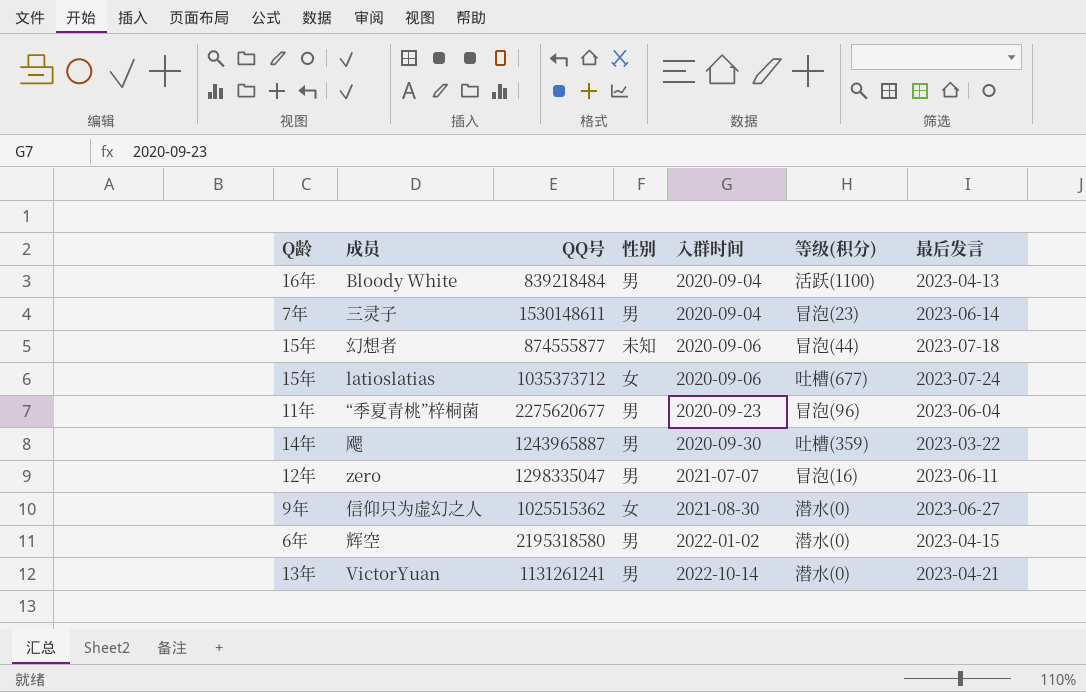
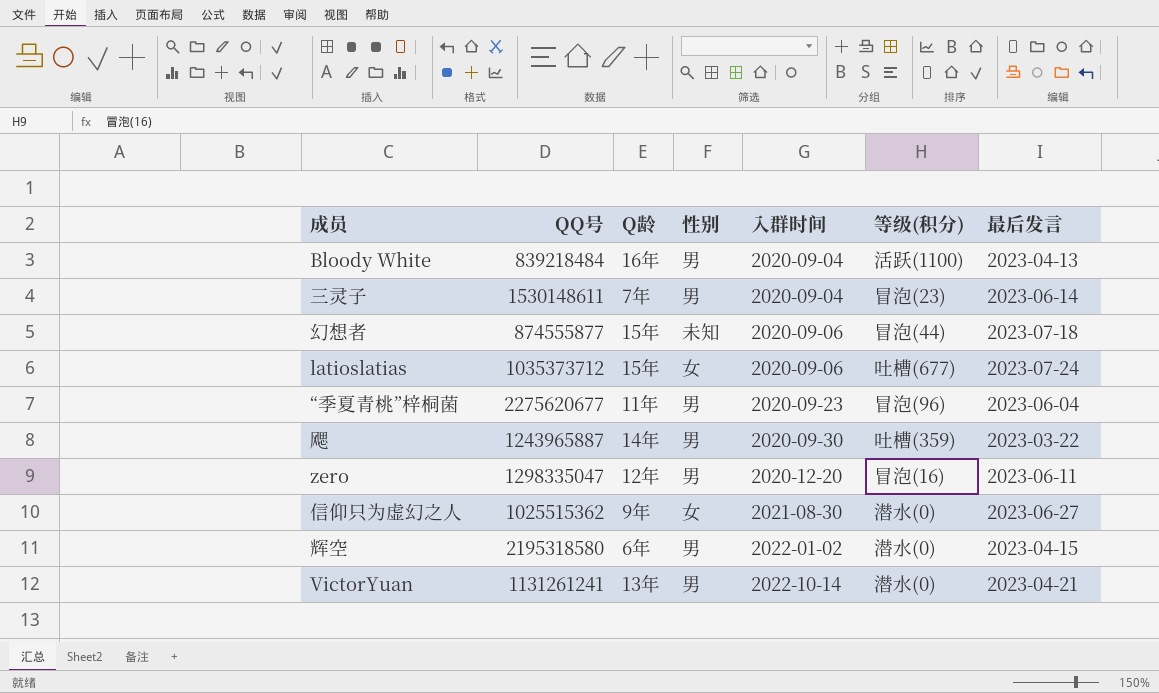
column Q龄 | position: 1 -> 3
zero | 入群时间: 2021-07-07 -> 2020-12-20

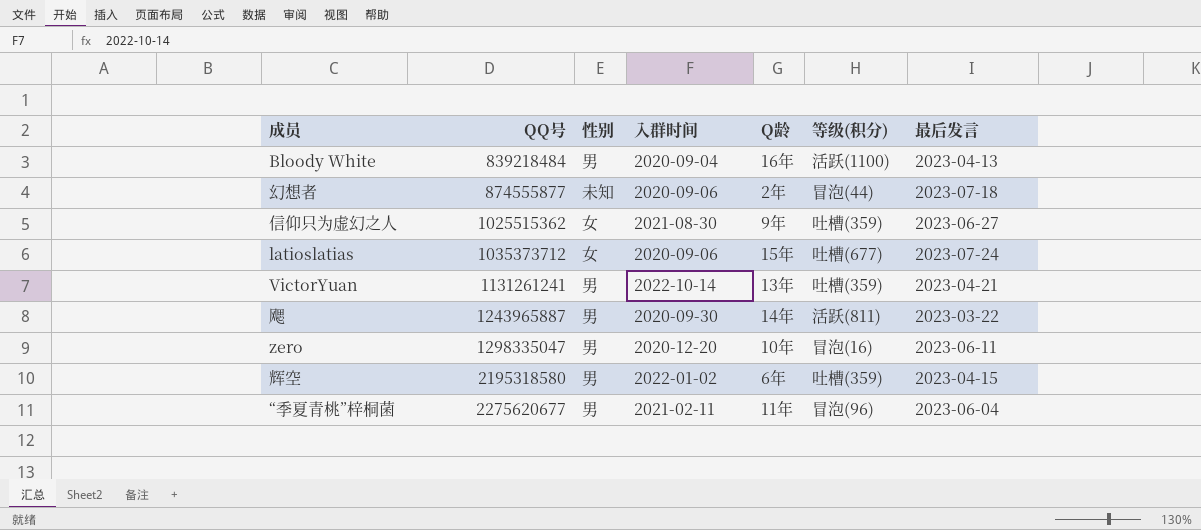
row order: 入群时间 ascending -> QQ号 ascending
column Q龄 | position: 3 -> 5
row 三灵子: 1530148611 | 7年 | 男 | 2020-09-04 | 冒泡(23) | 2023-06-14 -> none
幻想者 | Q龄: 15年 -> 2年
信仰只为虚幻之人 | 等级(积分): 潜水(0) -> 吐槽(359)
VictorYuan | 等级(积分): 潜水(0) -> 吐槽(359)
飔 | 等级(积分): 吐槽(359) -> 活跃(811)
zero | Q龄: 12年 -> 10年
辉空 | 等级(积分): 潜水(0) -> 吐槽(359)
“季夏青桃”梓桐菌 | 入群时间: 2020-09-23 -> 2021-02-11

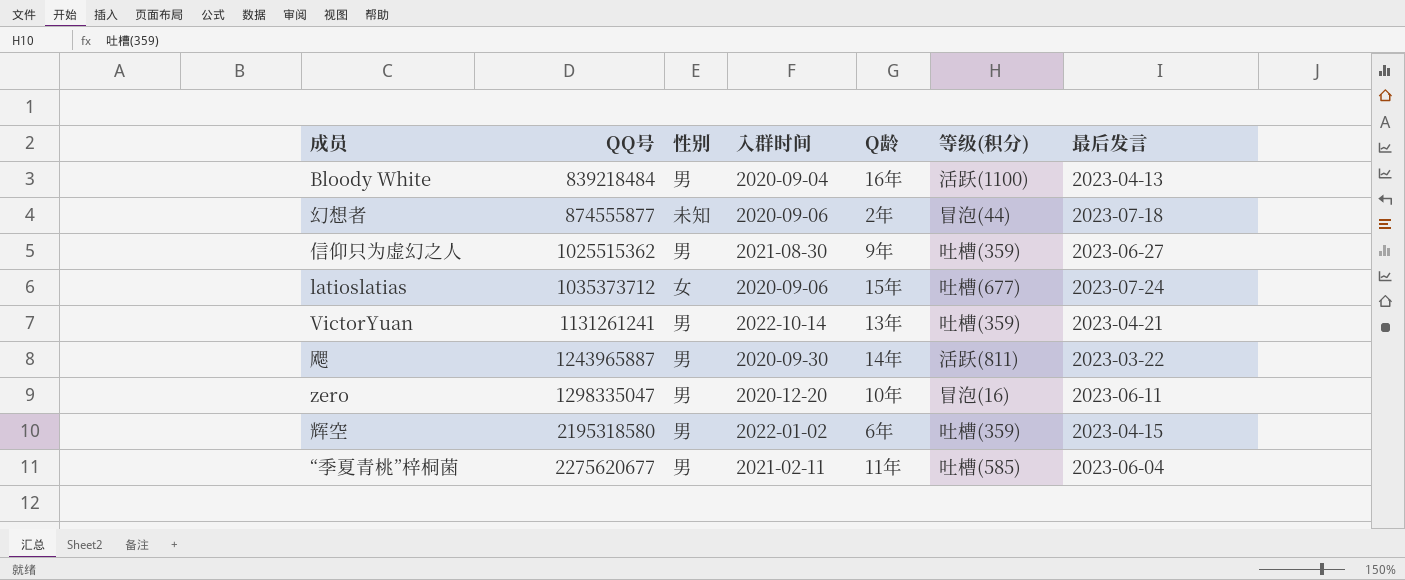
信仰只为虚幻之人 | 性别: 女 -> 男
“季夏青桃”梓桐菌 | 等级(积分): 冒泡(96) -> 吐槽(585)

